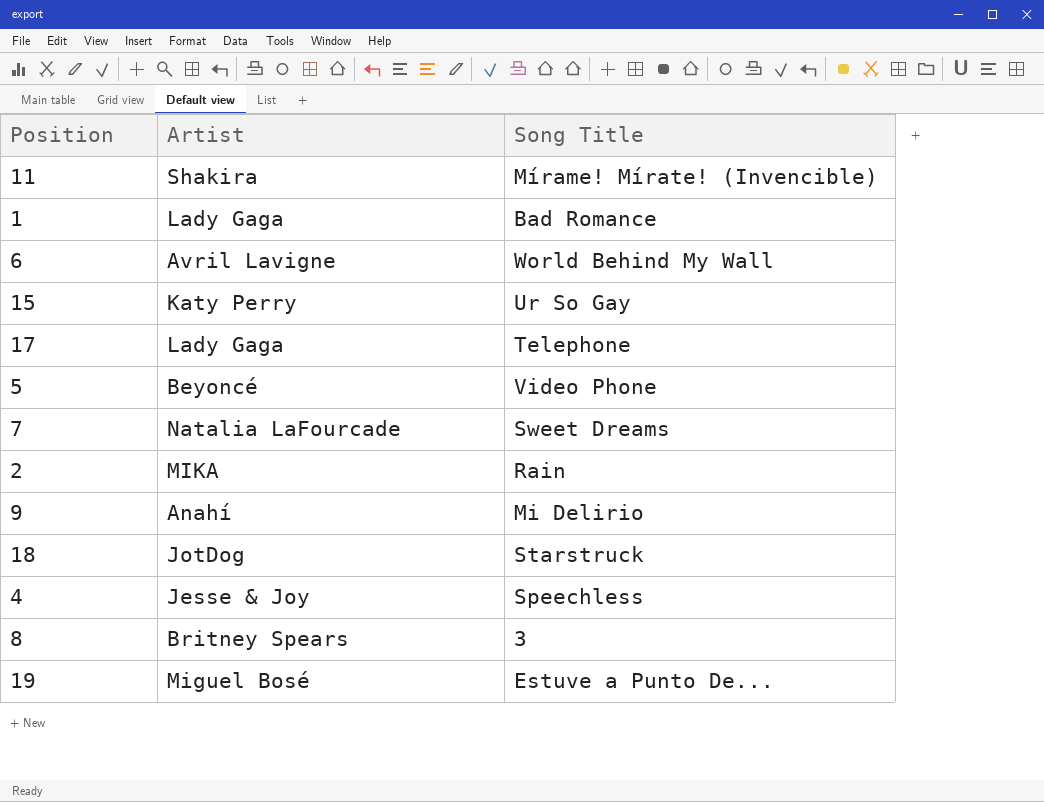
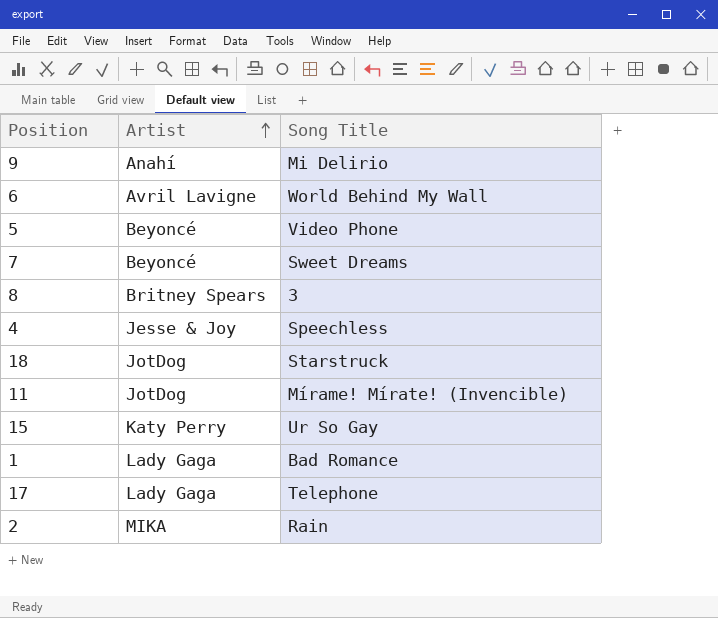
row order: none -> Artist ascending
row 19: Miguel Bosé | Estuve a Punto De... -> none
7 | Artist: Natalia LaFourcade -> Beyoncé
11 | Artist: Shakira -> JotDog

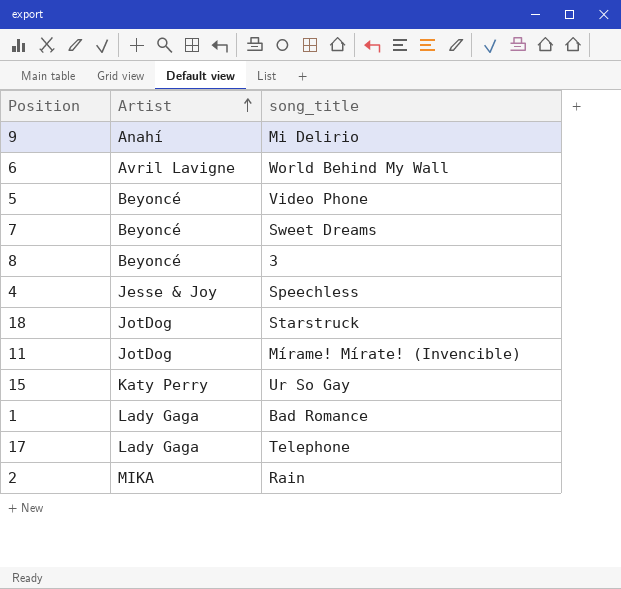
column name: Song Title -> song_title
8 | Artist: Britney Spears -> Beyoncé

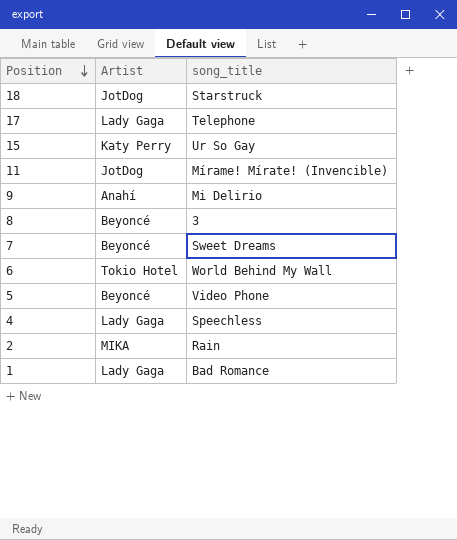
row order: Artist ascending -> Position descending
6 | Artist: Avril Lavigne -> Tokio Hotel
4 | Artist: Jesse & Joy -> Lady Gaga

